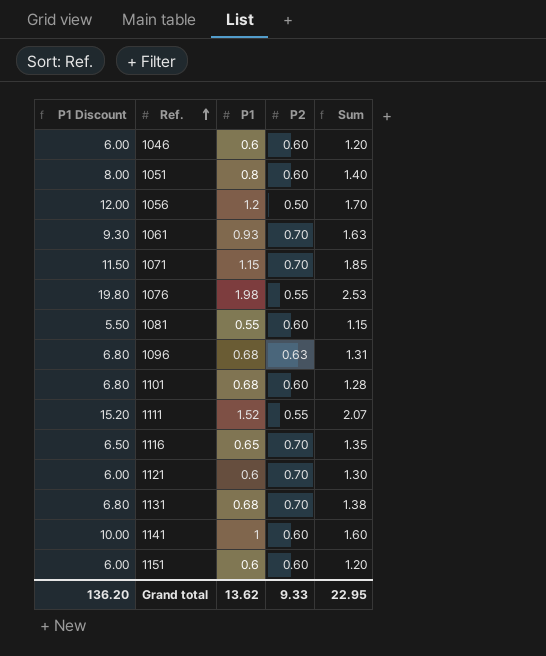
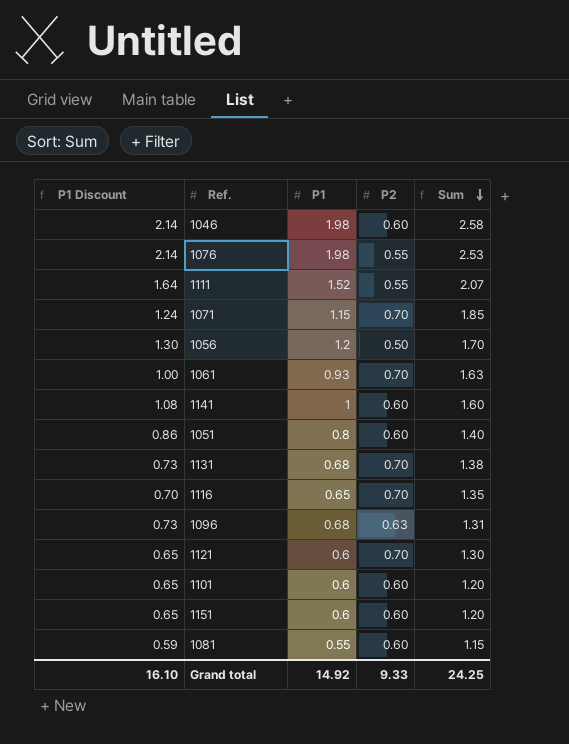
row order: Ref. ascending -> Sum descending
column P1 Discount | formula: [P1] * 10 -> [P1] * 1.08
1046 | P1: 0.6 -> 1.98
1046 | Sum: 1.20 -> 2.58
1101 | P1: 0.68 -> 0.6
1101 | Sum: 1.28 -> 1.20
Grand total | P1 Discount: 136.20 -> 16.10
Grand total | P1: 13.62 -> 14.92
Grand total | Sum: 22.95 -> 24.25

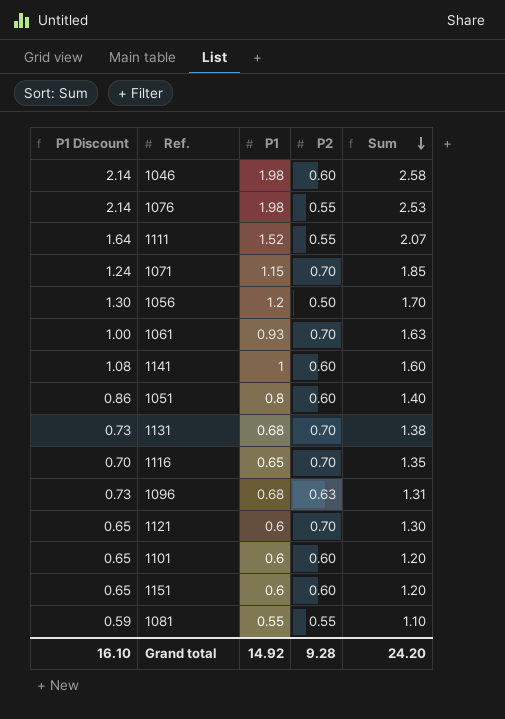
1081 | P2: 0.60 -> 0.55
1081 | Sum: 1.15 -> 1.10
Grand total | P2: 9.33 -> 9.28
Grand total | Sum: 24.25 -> 24.20

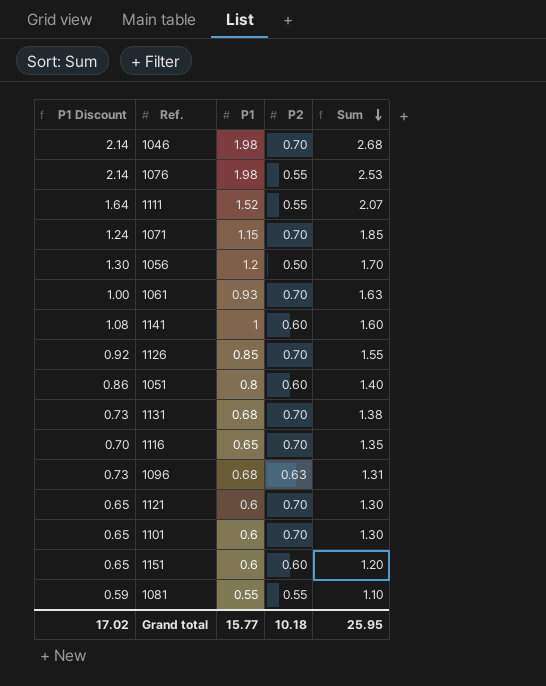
1046 | P2: 0.60 -> 0.70
1046 | Sum: 2.58 -> 2.68
row 1126: none -> 0.92 | 0.85 | 0.70 | 1.55
1101 | P2: 0.60 -> 0.70
1101 | Sum: 1.20 -> 1.30
Grand total | P1 Discount: 16.10 -> 17.02
Grand total | P1: 14.92 -> 15.77
Grand total | P2: 9.28 -> 10.18
Grand total | Sum: 24.20 -> 25.95

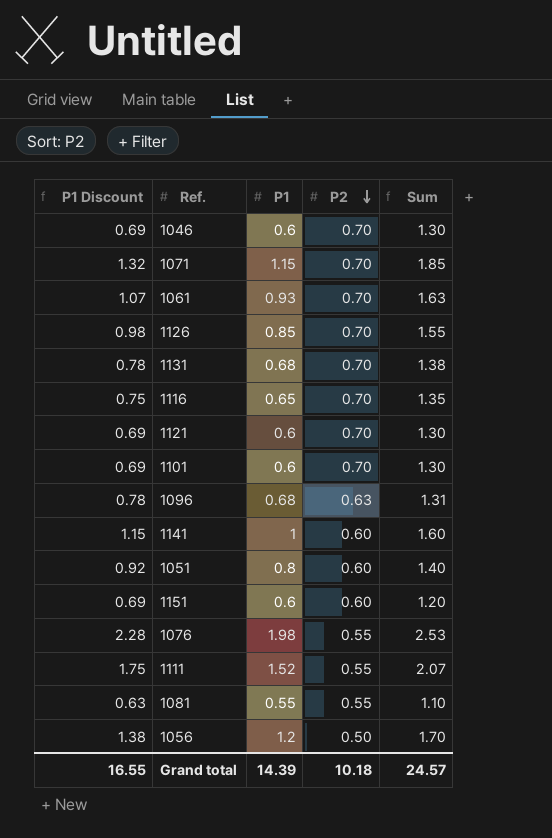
row order: Sum descending -> P2 descending
column P1 Discount | formula: [P1] * 1.08 -> [P1] * 1.15
1046 | P1: 1.98 -> 0.6
1046 | Sum: 2.68 -> 1.30
Grand total | P1 Discount: 17.02 -> 16.55
Grand total | P1: 15.77 -> 14.39
Grand total | Sum: 25.95 -> 24.57

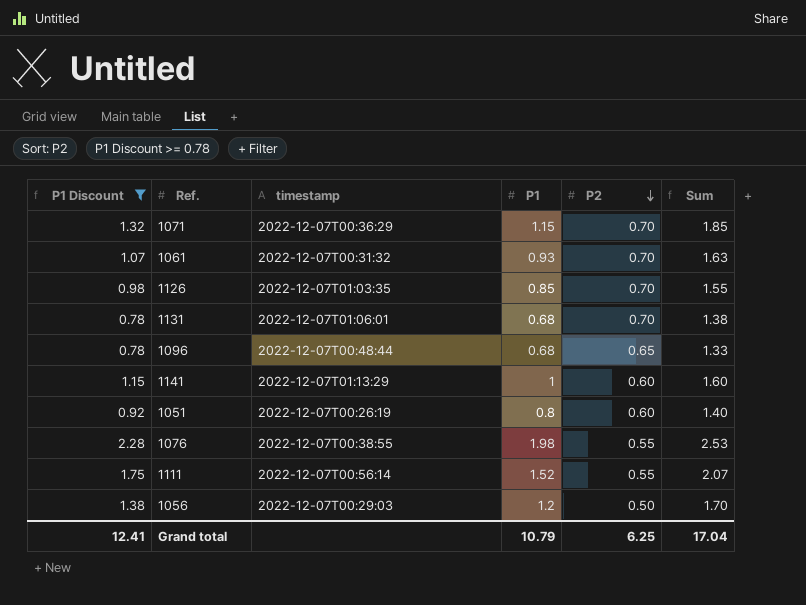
filter: none -> P1 Discount >= 0.78
column timestamp | position: none -> 3
1096 | P2: 0.63 -> 0.65
1096 | Sum: 1.31 -> 1.33
Grand total | P1 Discount: 16.55 -> 12.41
Grand total | P1: 14.39 -> 10.79
Grand total | P2: 10.18 -> 6.25
Grand total | Sum: 24.57 -> 17.04

